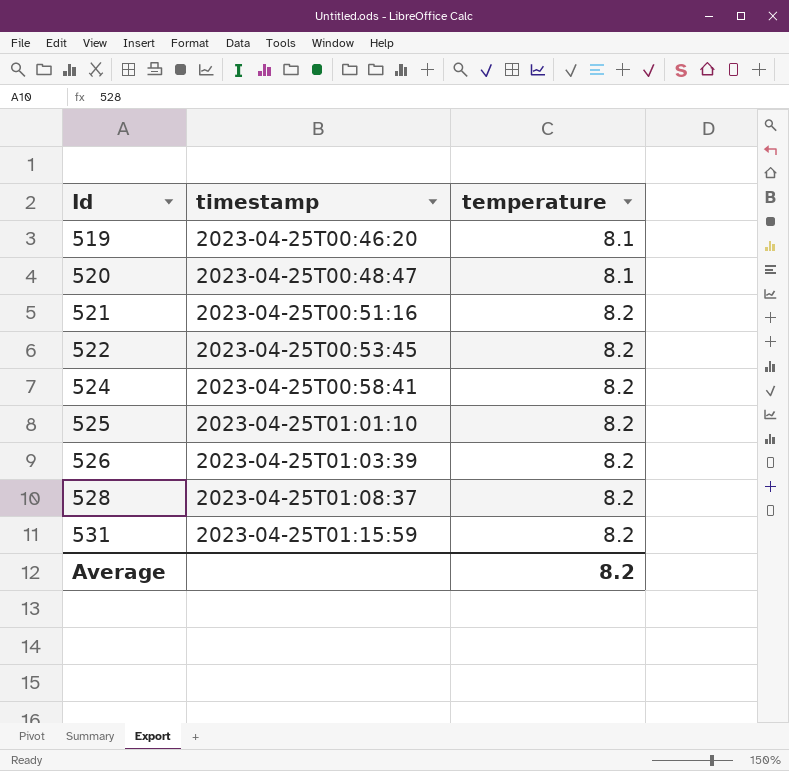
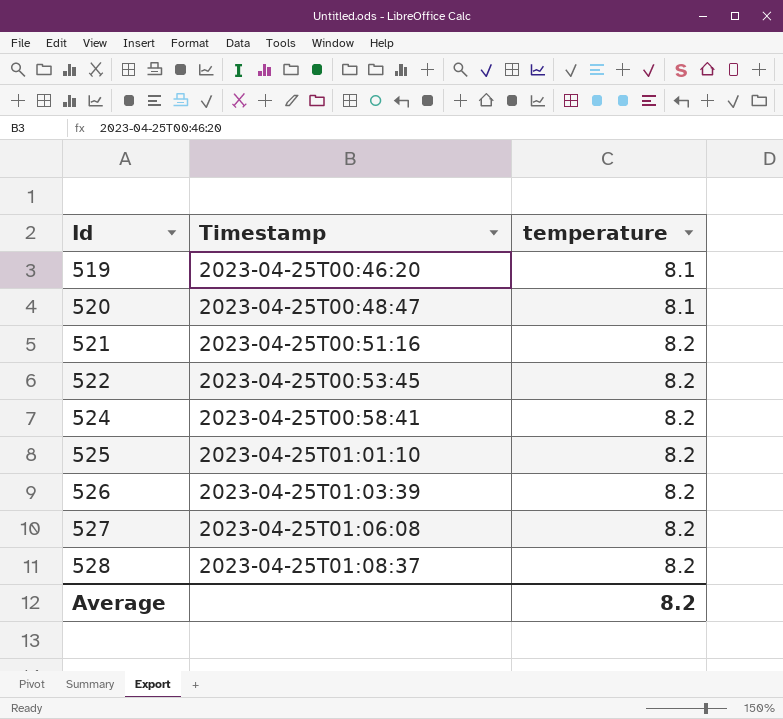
column name: timestamp -> Timestamp
row 531: 2023-04-25T01:15:59 | 8.2 -> none
row 527: none -> 2023-04-25T01:06:08 | 8.2

